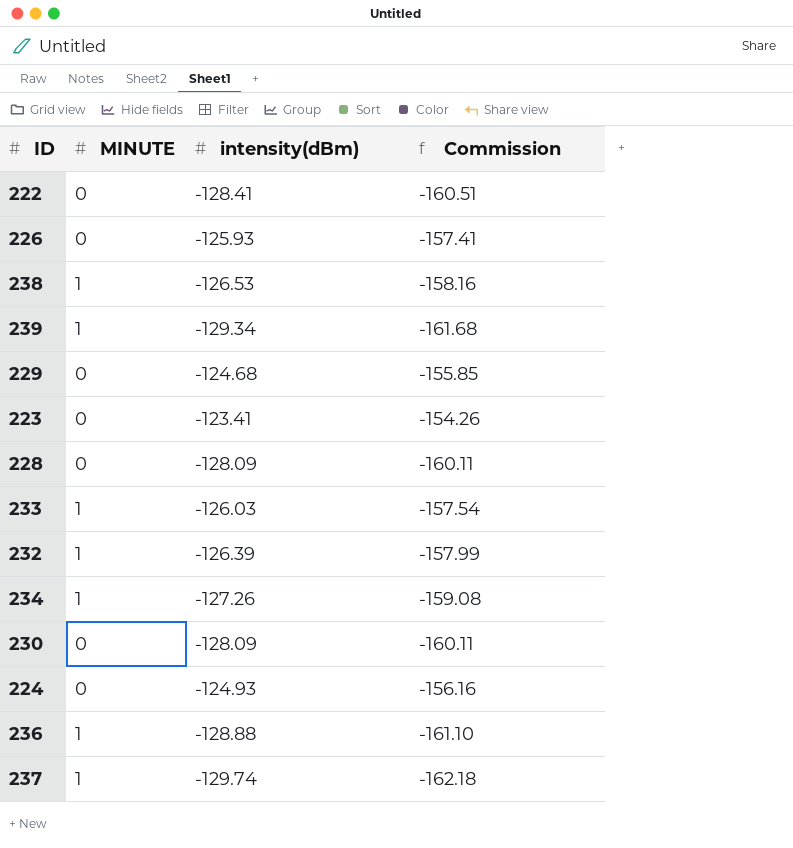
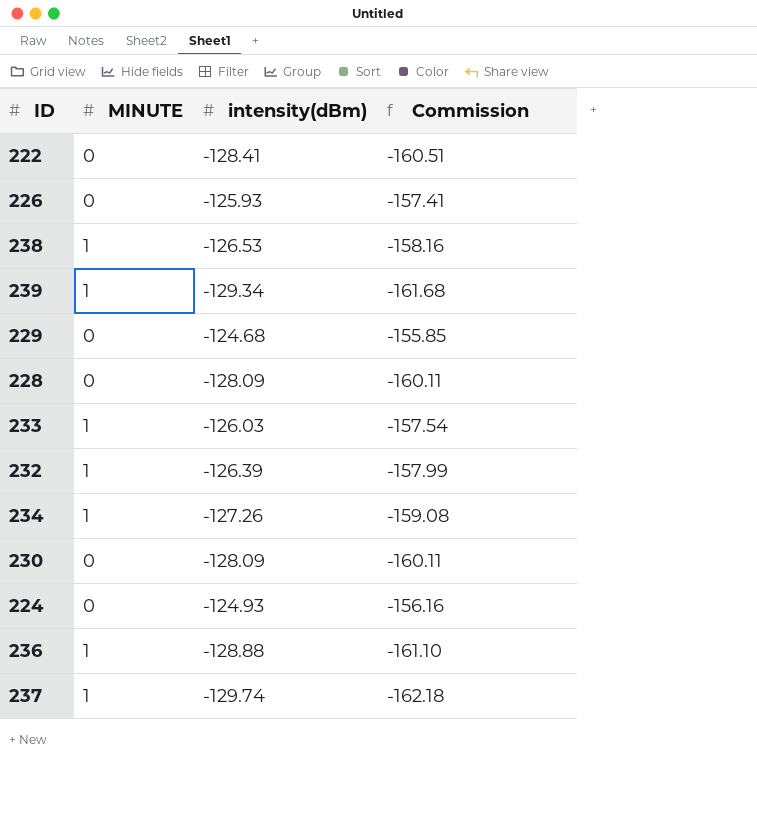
row 223: 0 | -123.41 | -154.26 -> none

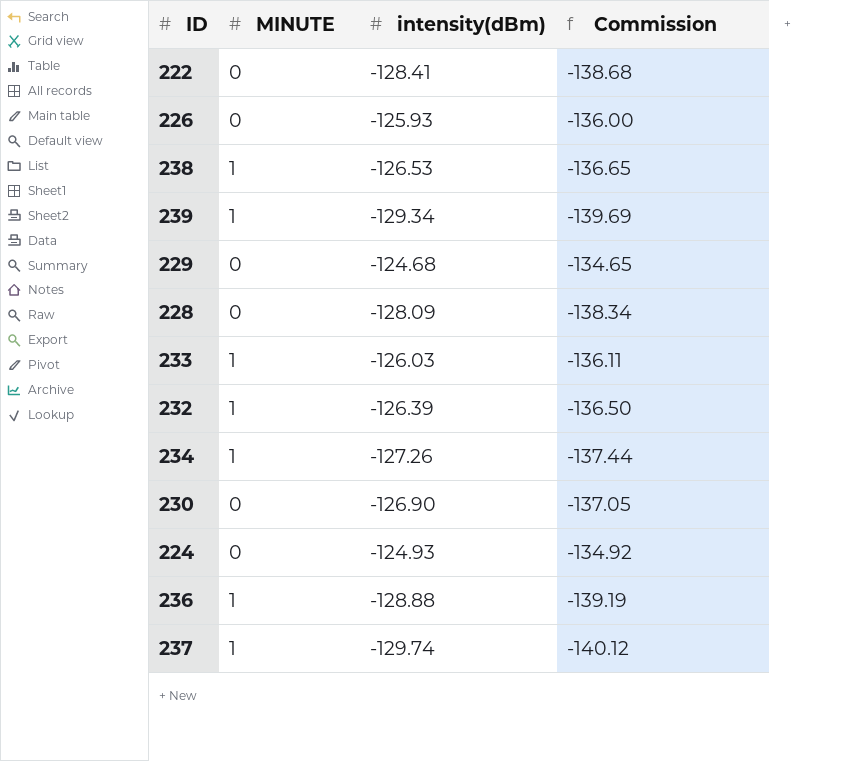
column Commission | formula: [intensity(dBm)] * 1.25 -> [intensity(dBm)] * 1.08
230 | intensity(dBm): -128.09 -> -126.90

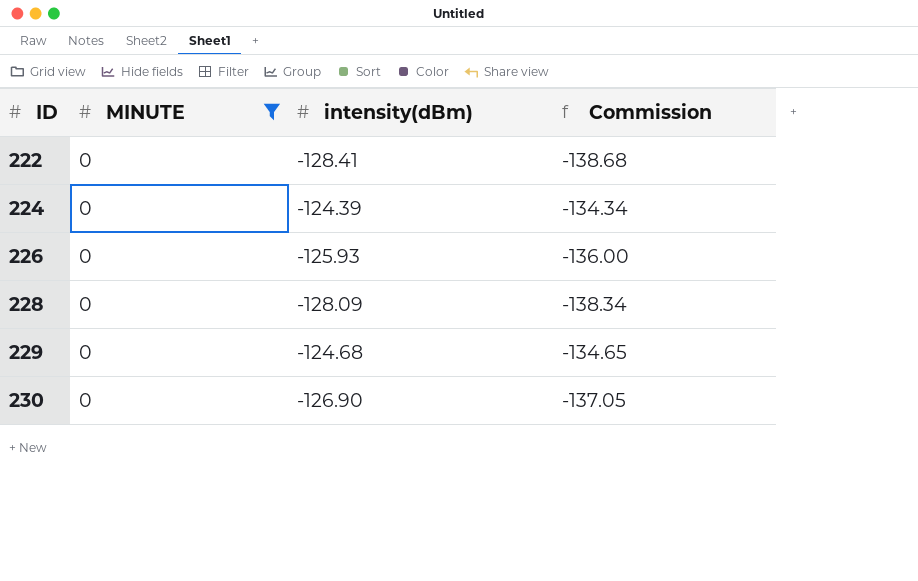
filter: none -> MINUTE = 0
row order: none -> ID ascending
224 | intensity(dBm): -124.93 -> -124.39
224 | Commission: -134.92 -> -134.34

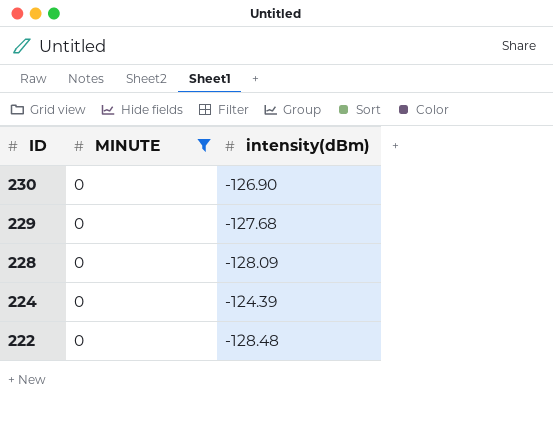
row order: ID ascending -> ID descending
column Commission | formula: [intensity(dBm)] * 1.08 -> none
row 226: 0 | -125.93 | -136.00 -> none
229 | intensity(dBm): -124.68 -> -127.68
222 | intensity(dBm): -128.41 -> -128.48

